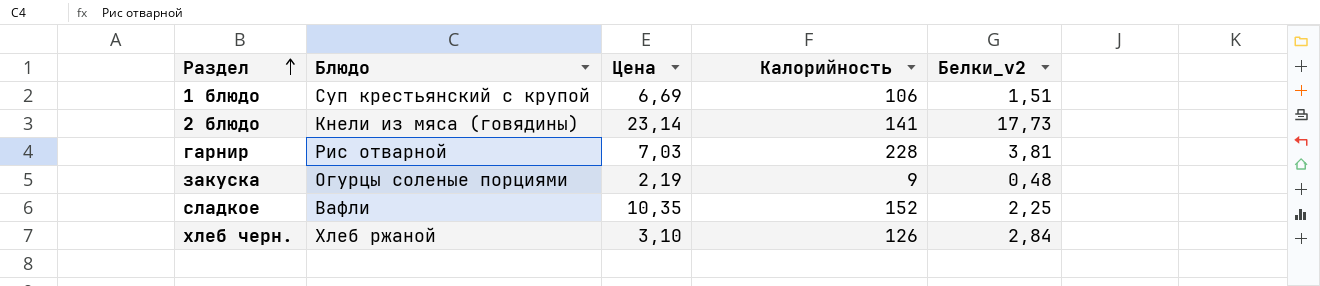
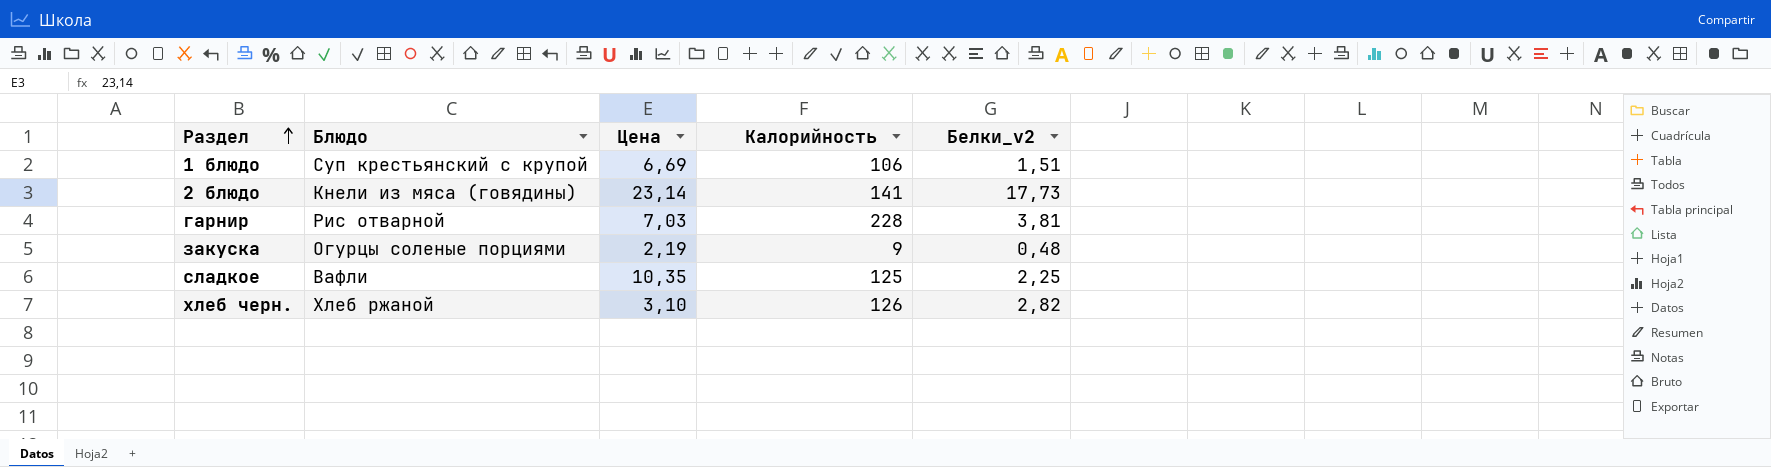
сладкое | Калорийность: 152 -> 125
хлеб черн. | Белки_v2: 2,84 -> 2,82

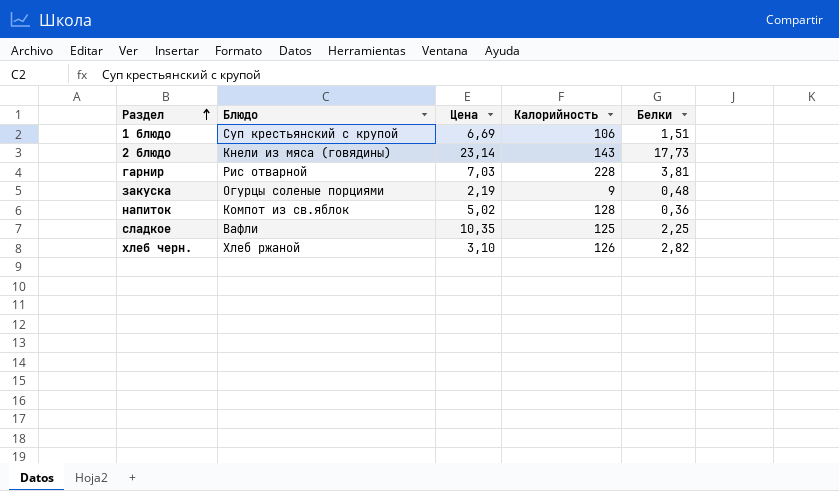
column name: Белки_v2 -> Белки
2 блюдо | Калорийность: 141 -> 143
row напиток: none -> Компот из св.яблок | 5,02 | 128 | 0,36

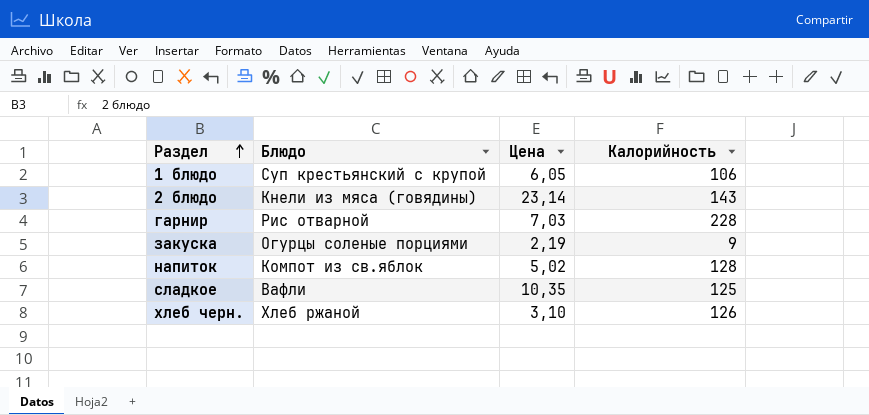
column Белки | position: 5 -> none
1 блюдо | Цена: 6,69 -> 6,05

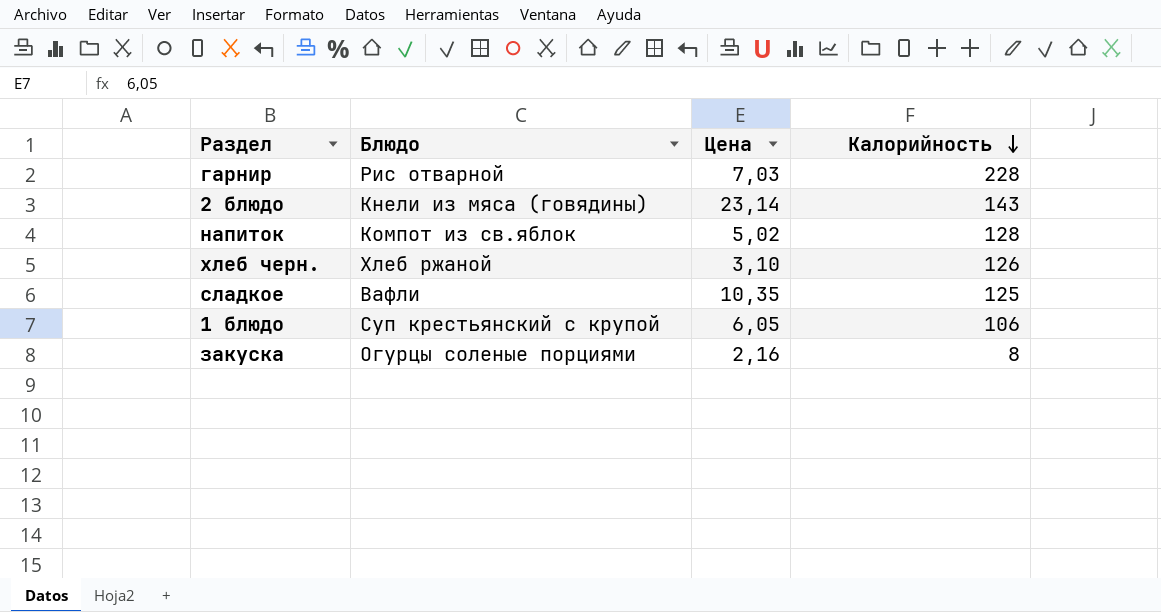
row order: Раздел ascending -> Калорийность descending
закуска | Цена: 2,19 -> 2,16
закуска | Калорийность: 9 -> 8

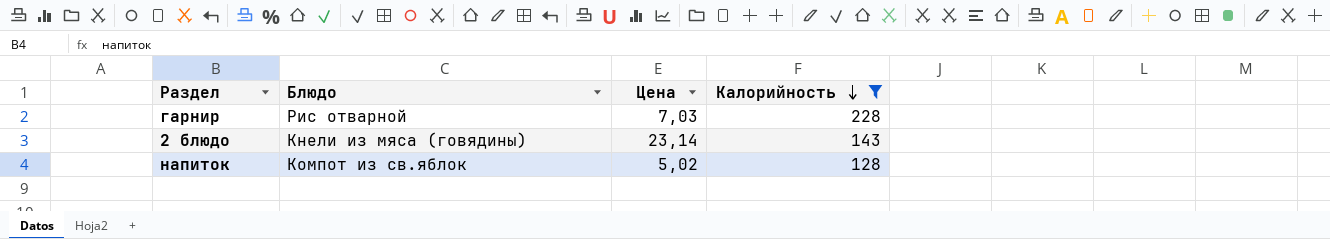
filter: none -> Калорийность >= 128

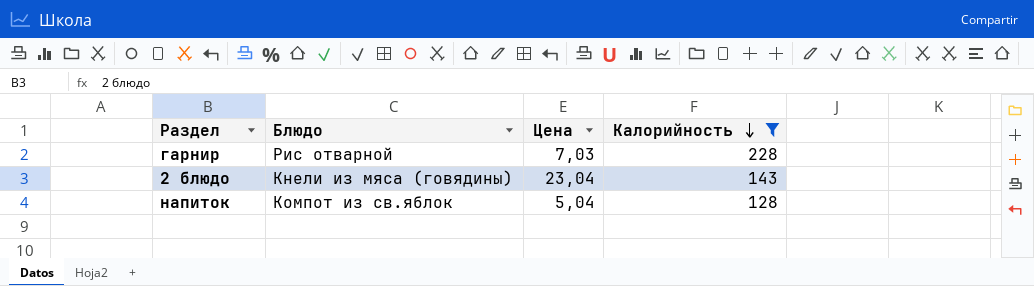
2 блюдо | Цена: 23,14 -> 23,04
напиток | Цена: 5,02 -> 5,04

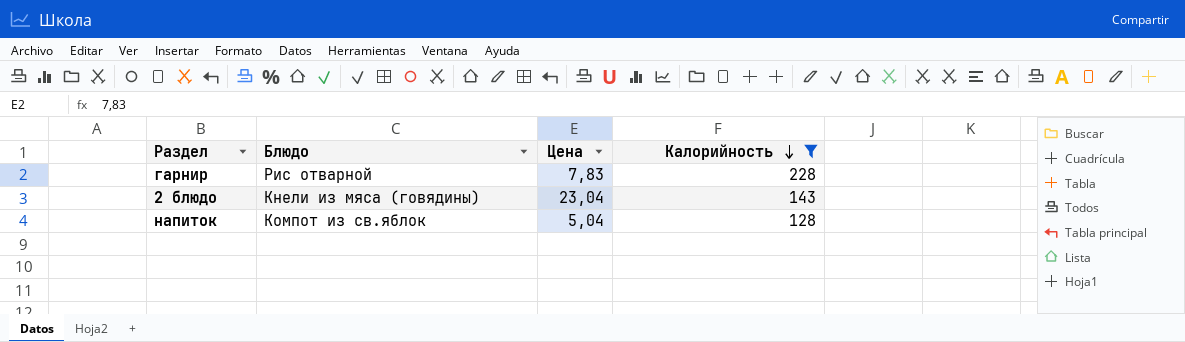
гарнир | Цена: 7,03 -> 7,83

